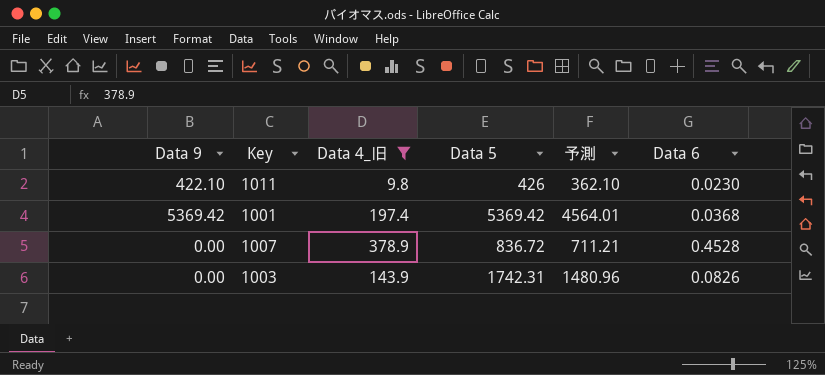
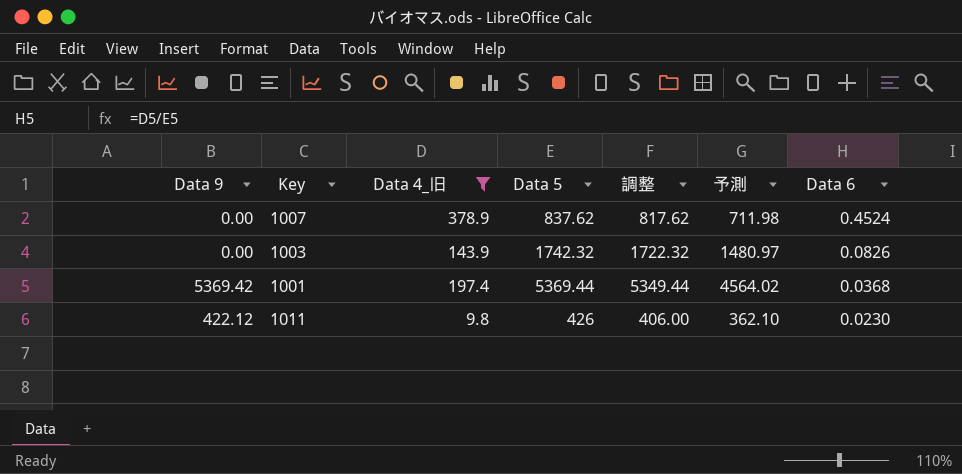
row order: none -> Data 6 descending
column 調整 | formula: none -> [Data 5] - 20
1007 | Data 5: 836.72 -> 837.62
1007 | 予測: 711.21 -> 711.98
1007 | Data 6: 0.4528 -> 0.4524
1003 | Data 5: 1742.31 -> 1742.32
1003 | 予測: 1480.96 -> 1480.97
1001 | Data 5: 5369.42 -> 5369.44
1001 | 予測: 4564.01 -> 4564.02
1011 | Data 9: 422.10 -> 422.12

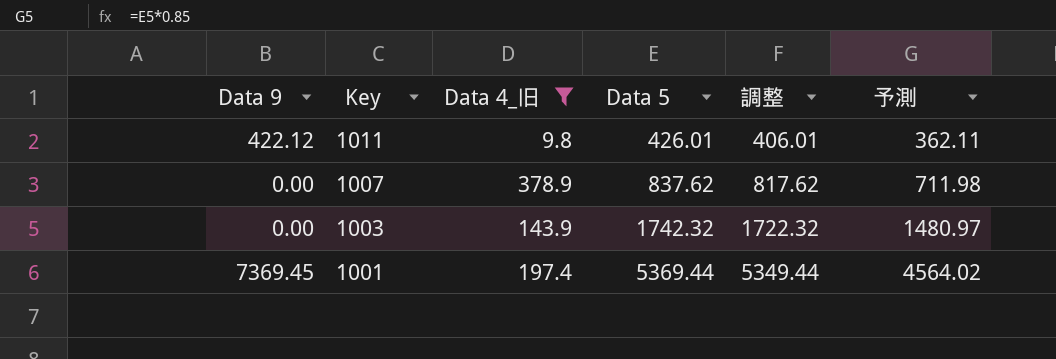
row order: Data 6 descending -> Key descending
column Data 6 | formula: [Data 4_旧] / [Data 5] -> none
1011 | Data 5: 426 -> 426.01
1011 | 調整: 406.00 -> 406.01
1011 | 予測: 362.10 -> 362.11
1001 | Data 9: 5369.42 -> 7369.45

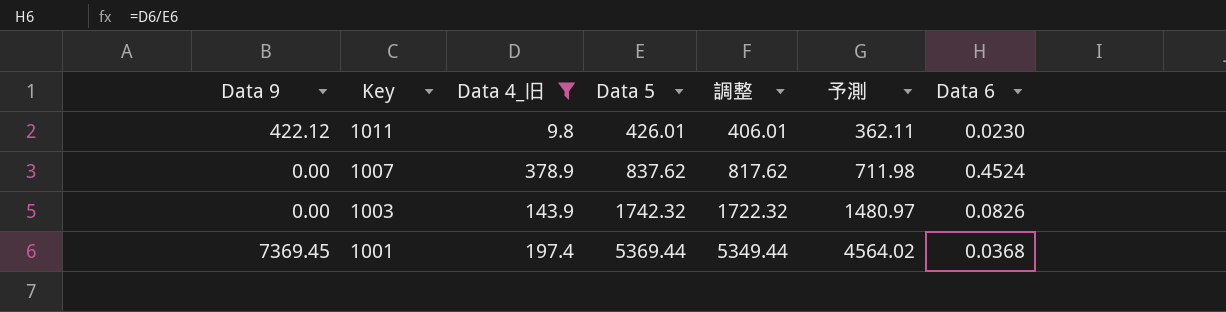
column Data 6 | formula: none -> [Data 4_旧] / [Data 5]

